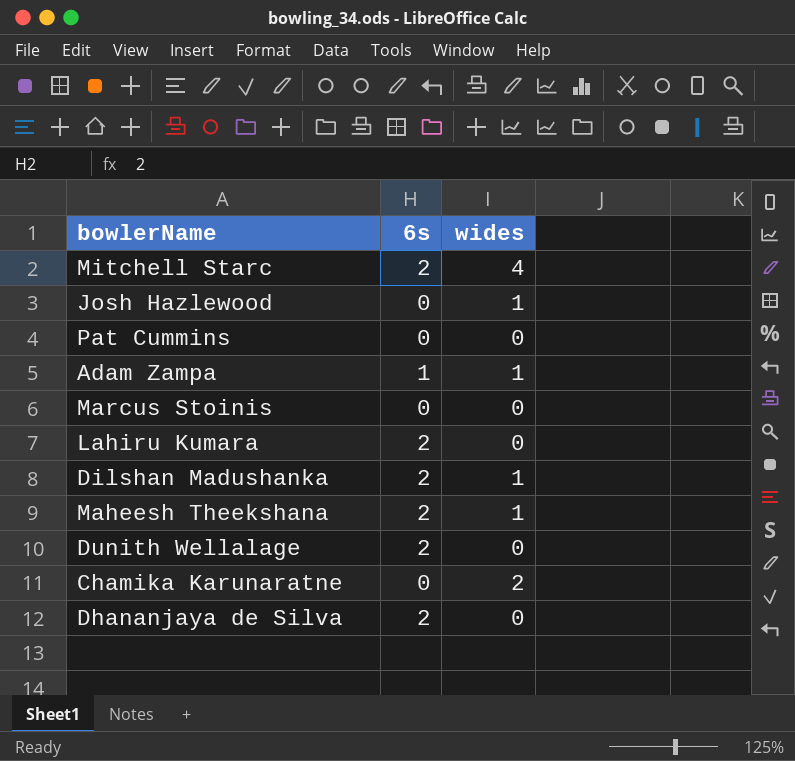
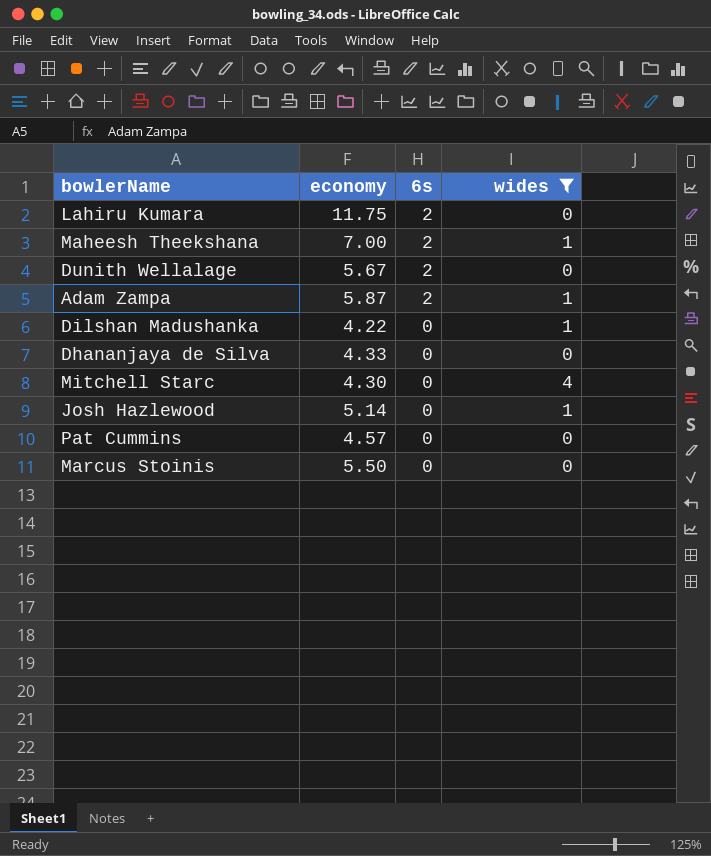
filter: none -> wides != 2
row order: none -> 6s descending
column economy | position: none -> 2
Adam Zampa | 6s: 1 -> 2
Dilshan Madushanka | 6s: 2 -> 0
Dhananjaya de Silva | 6s: 2 -> 0
Mitchell Starc | 6s: 2 -> 0

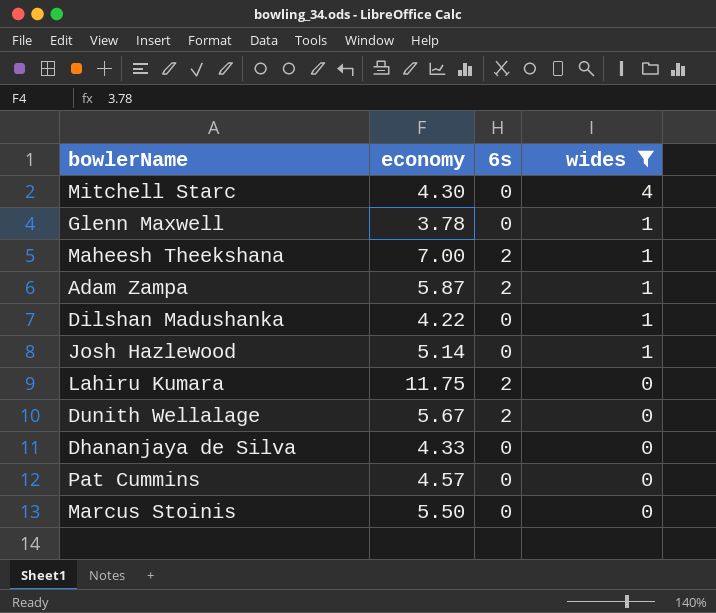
row order: 6s descending -> wides descending
row Glenn Maxwell: none -> 3.78 | 0 | 1

